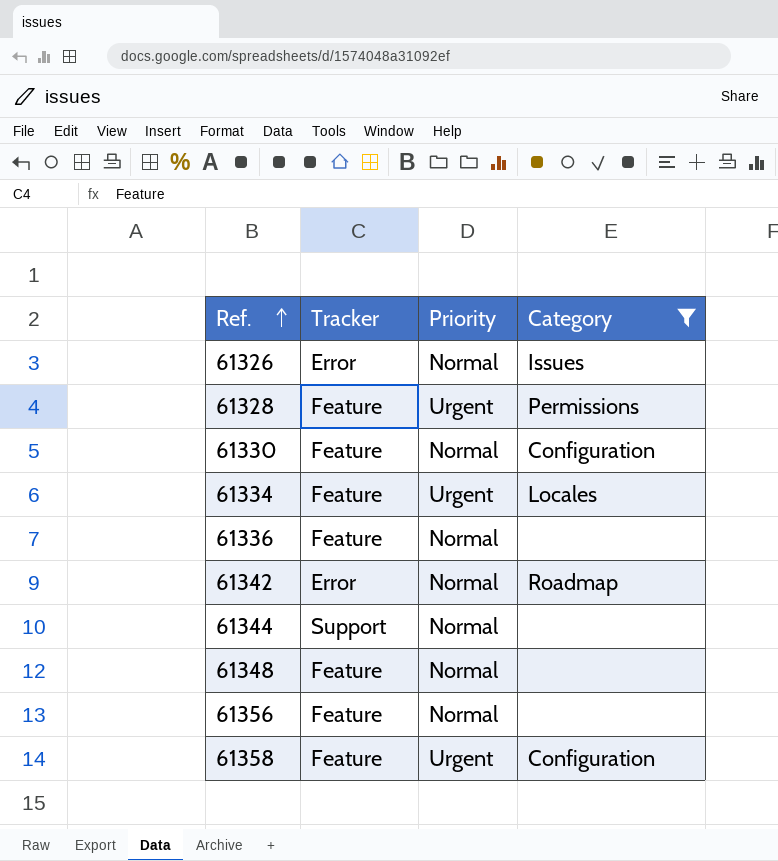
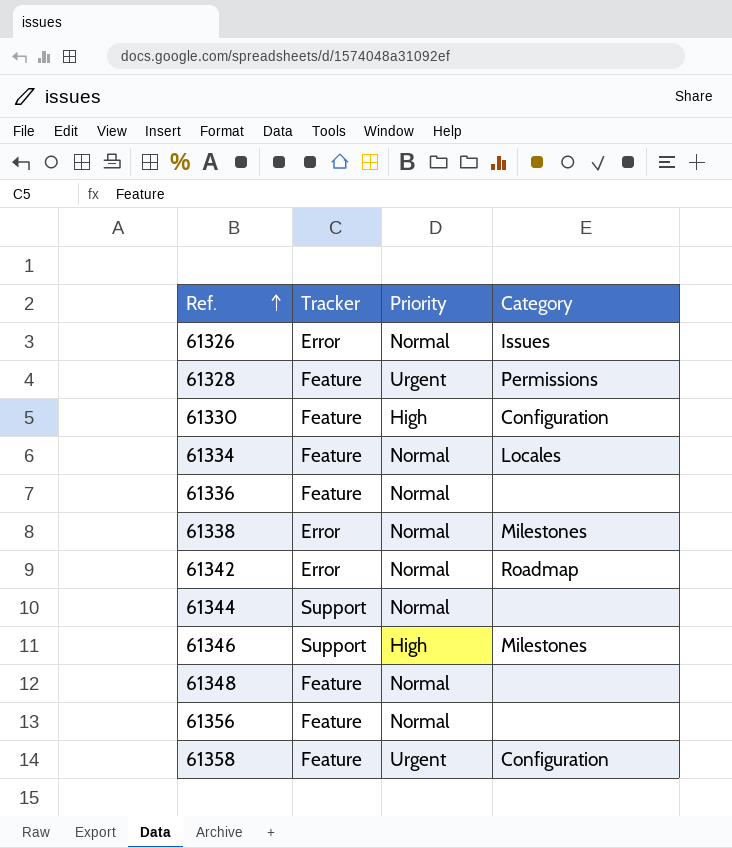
filter: Category != Milestones -> none
61330 | Priority: Normal -> High
61334 | Priority: Urgent -> Normal

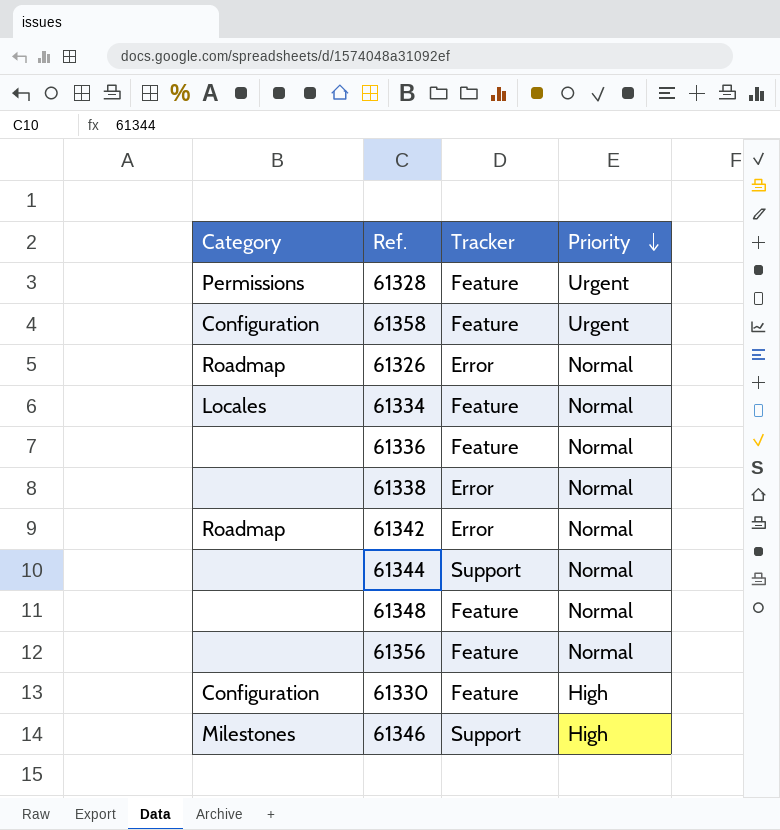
row order: Ref. ascending -> Priority descending
column Category | position: 4 -> 1
61326 | Category: Issues -> Roadmap
61338 | Category: Milestones -> none

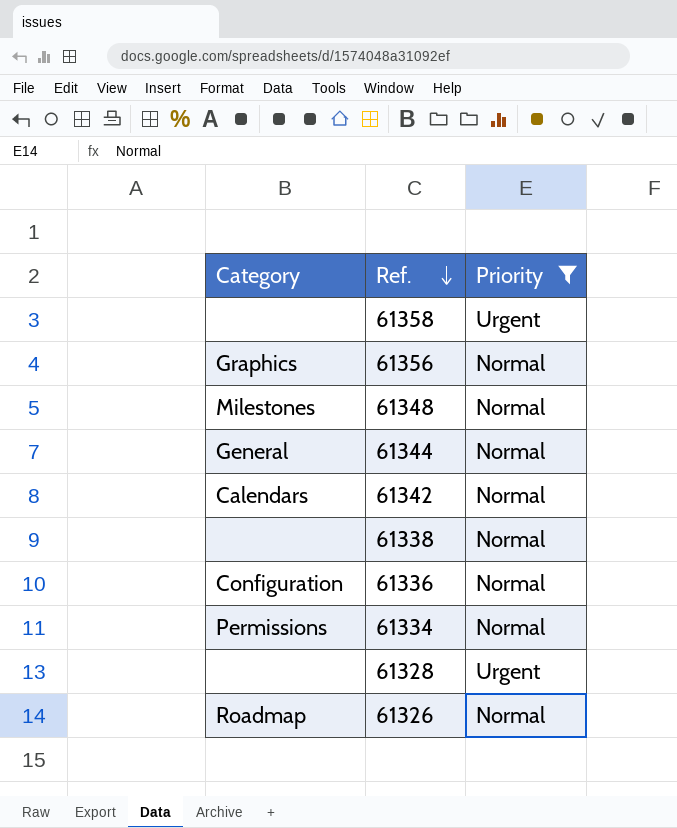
filter: none -> Priority != High
row order: Priority descending -> Ref. descending
column Tracker | position: 3 -> none
61358 | Category: Configuration -> none
61356 | Category: none -> Graphics
61348 | Category: none -> Milestones
61344 | Category: none -> General
61342 | Category: Roadmap -> Calendars
61336 | Category: none -> Configuration
61334 | Category: Locales -> Permissions
61328 | Category: Permissions -> none

